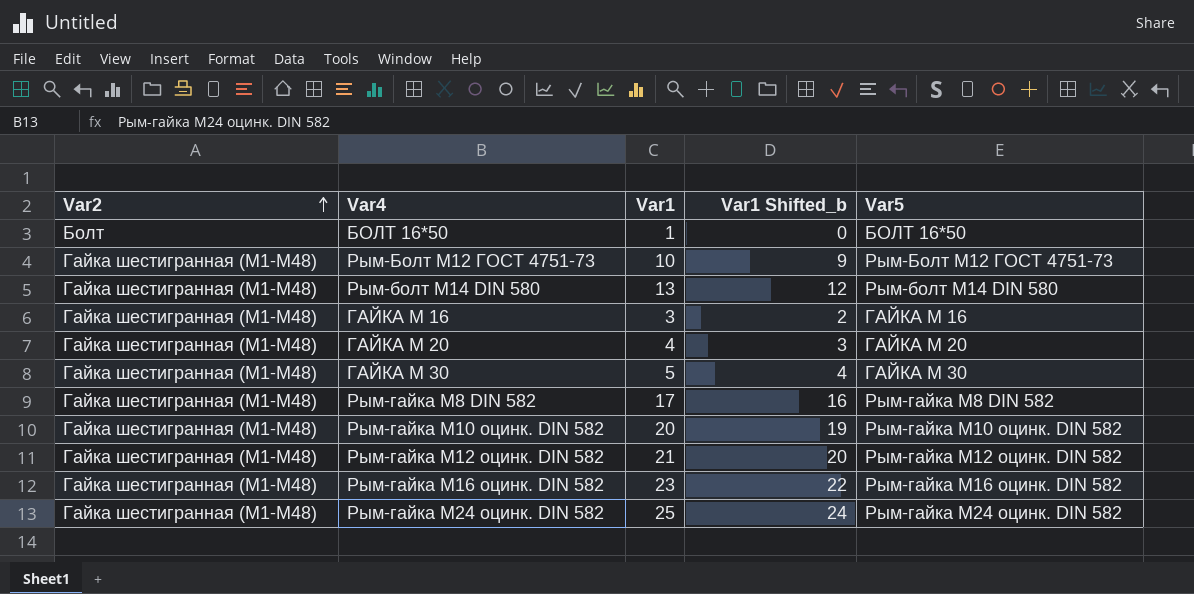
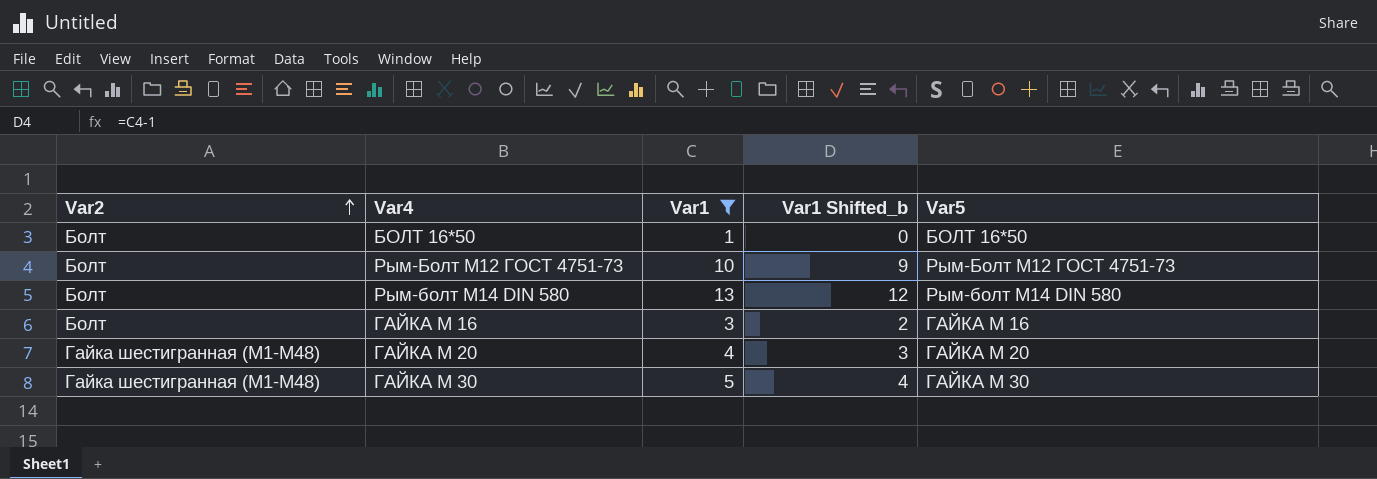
filter: none -> Var1 <= 13
Рым-Болт М12 ГОСТ 4751-73 | Var2: Гайка шестигранная (М1-М48) -> Болт
Рым-болт М14 DIN 580 | Var2: Гайка шестигранная (М1-М48) -> Болт
ГАЙКА М 16 | Var2: Гайка шестигранная (М1-М48) -> Болт

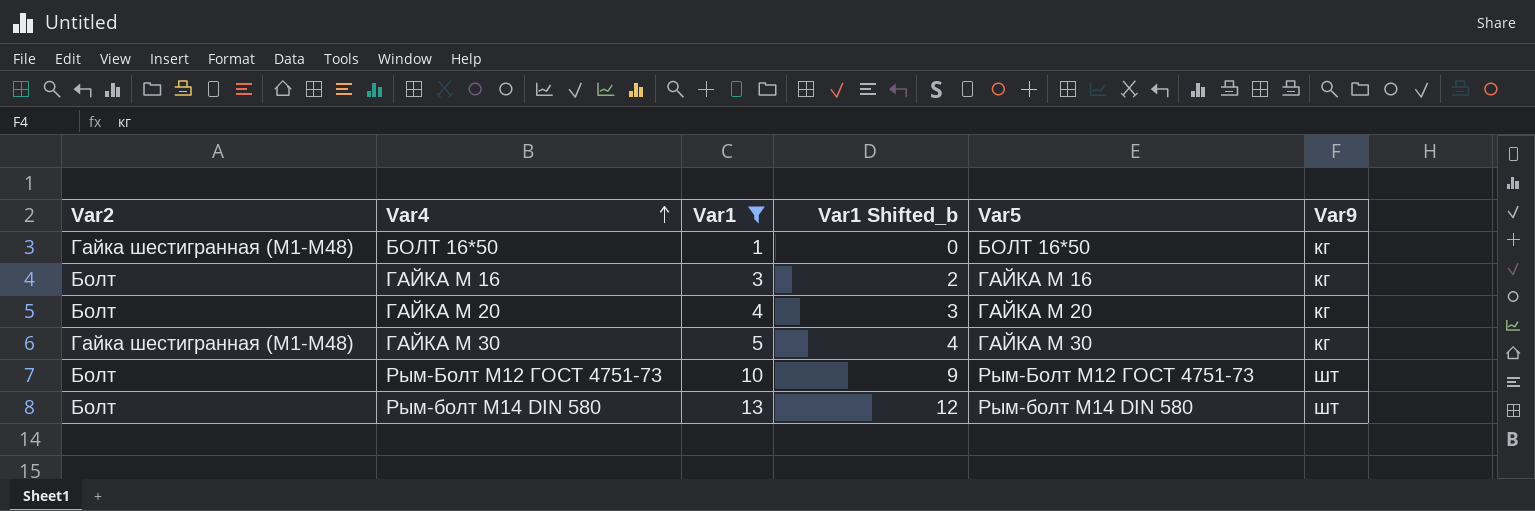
row order: Var2 ascending -> Var4 ascending
column Var9 | position: none -> 6
БОЛТ 16*50 | Var2: Болт -> Гайка шестигранная (М1-М48)
ГАЙКА М 20 | Var2: Гайка шестигранная (М1-М48) -> Болт

